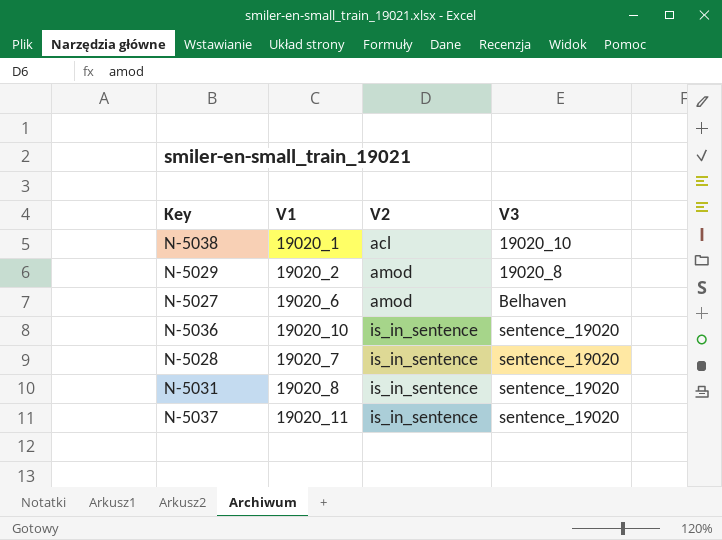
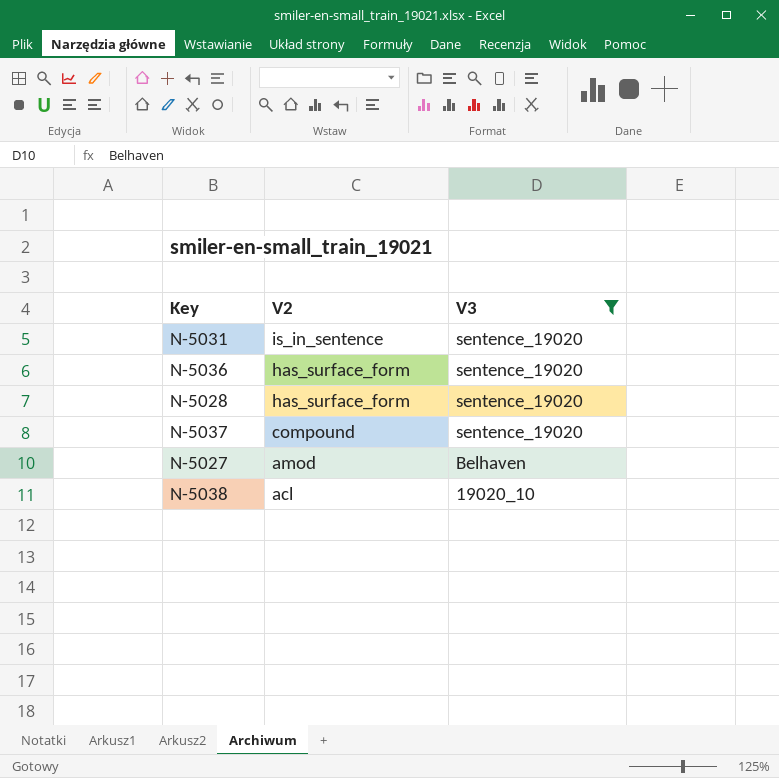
filter: none -> V3 != 19020_8
row order: V2 ascending -> V2 descending
column V1 | position: 2 -> none
N-5036 | V2: is_in_sentence -> has_surface_form
N-5028 | V2: is_in_sentence -> has_surface_form
N-5037 | V2: is_in_sentence -> compound

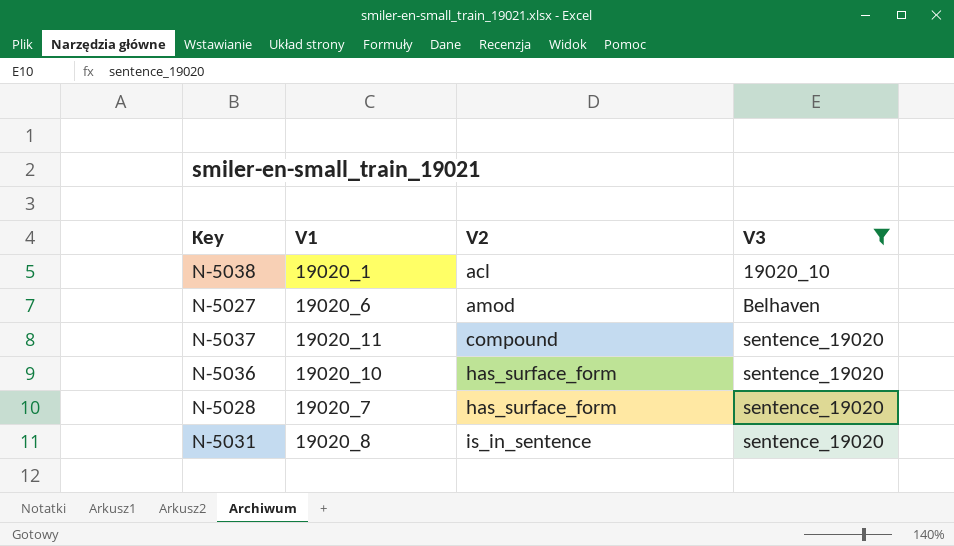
row order: V2 descending -> V2 ascending
column V1 | position: none -> 2

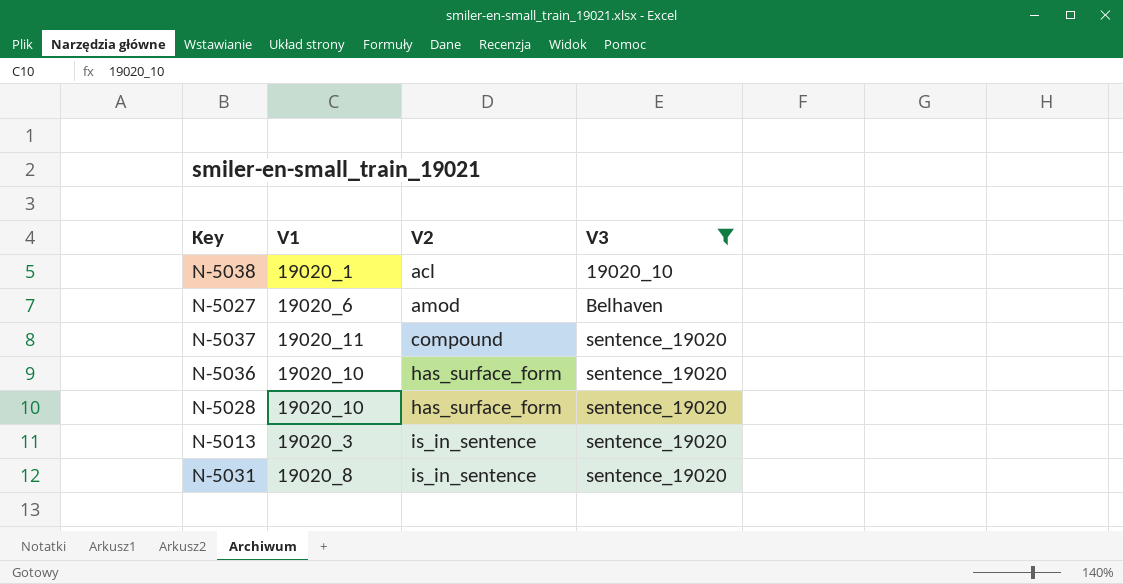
N-5028 | V1: 19020_7 -> 19020_10
row N-5013: none -> 19020_3 | is_in_sentence | sentence_19020

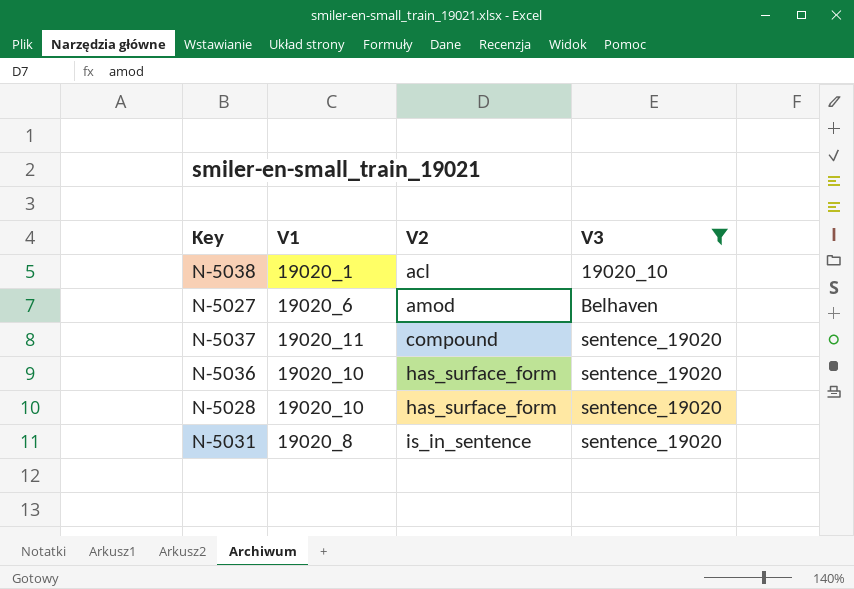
row N-5013: 19020_3 | is_in_sentence | sentence_19020 -> none

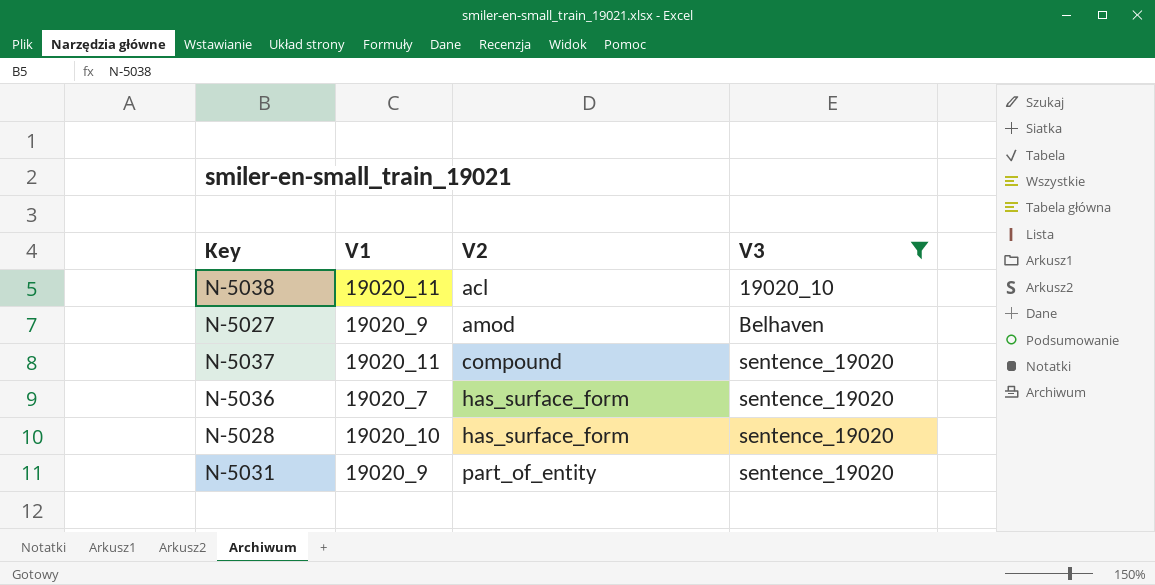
N-5038 | V1: 19020_1 -> 19020_11
N-5027 | V1: 19020_6 -> 19020_9
N-5036 | V1: 19020_10 -> 19020_7
N-5031 | V1: 19020_8 -> 19020_9
N-5031 | V2: is_in_sentence -> part_of_entity

